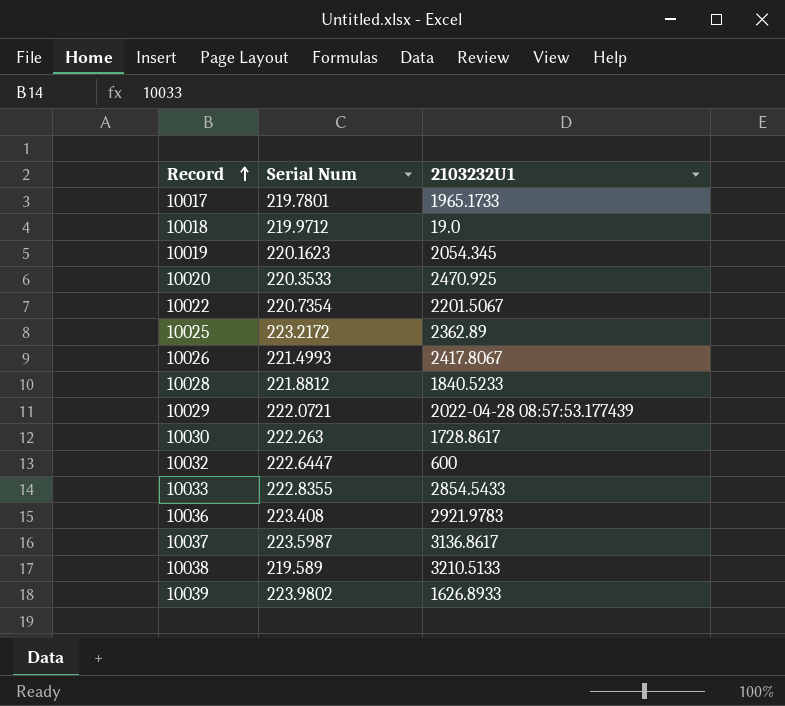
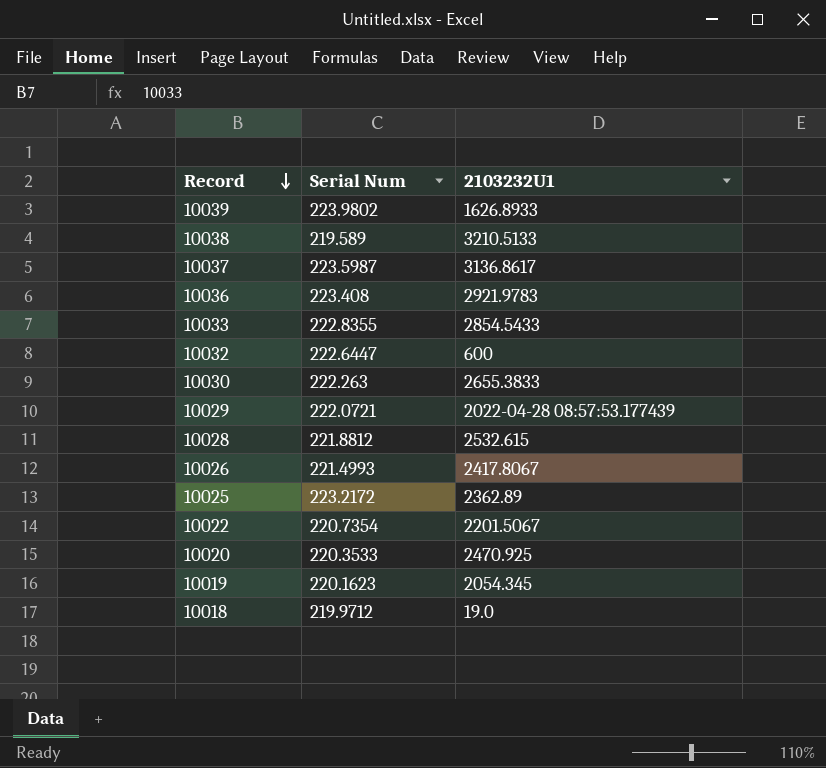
row order: Record ascending -> Record descending
row 10017: 219.7801 | 1965.1733 -> none
10030 | 2103232U1: 1728.8617 -> 2655.3833
10028 | 2103232U1: 1840.5233 -> 2532.615

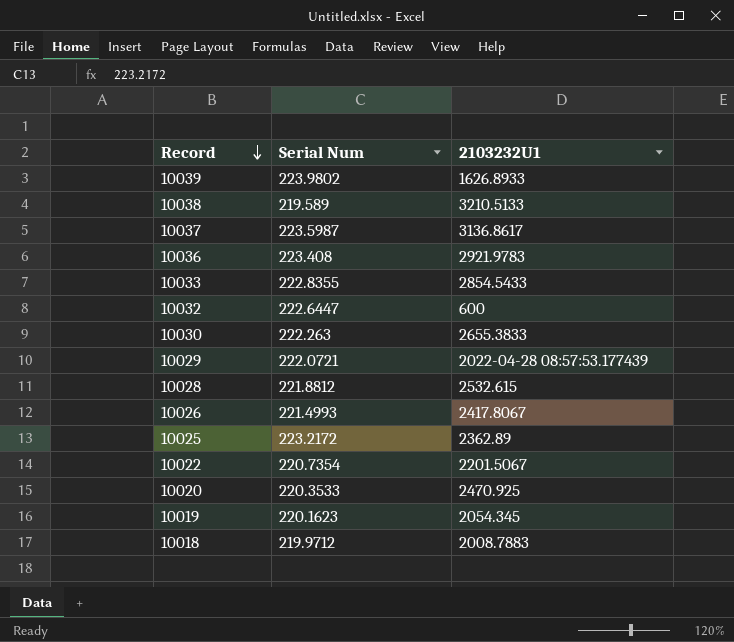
10018 | 2103232U1: 19.0 -> 2008.7883

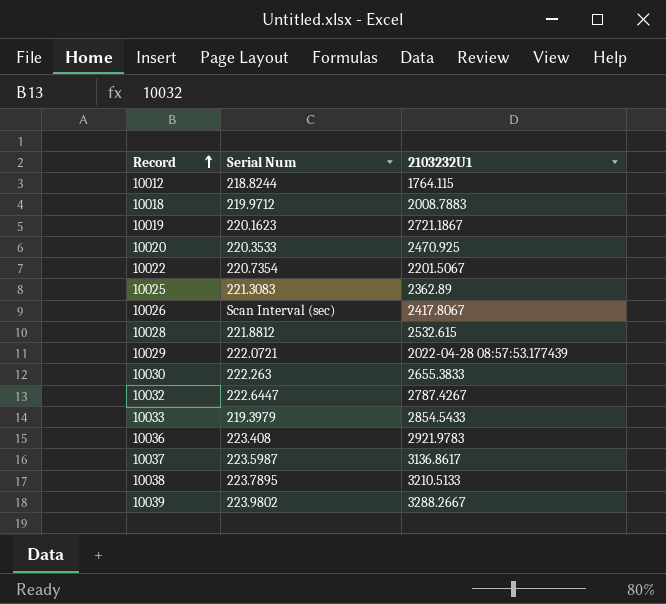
row order: Record descending -> Record ascending
row 10012: none -> 218.8244 | 1764.115
10019 | 2103232U1: 2054.345 -> 2721.1867
10025 | Serial Num: 223.2172 -> 221.3083
10026 | Serial Num: 221.4993 -> Scan Interval (sec)
10032 | 2103232U1: 600 -> 2787.4267
10033 | Serial Num: 222.8355 -> 219.3979
10038 | Serial Num: 219.589 -> 223.7895
10039 | 2103232U1: 1626.8933 -> 3288.2667

